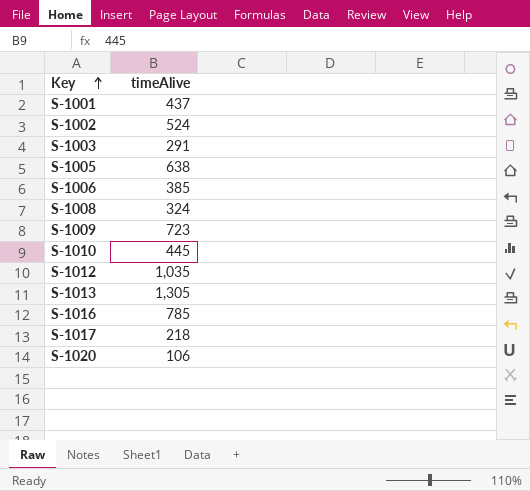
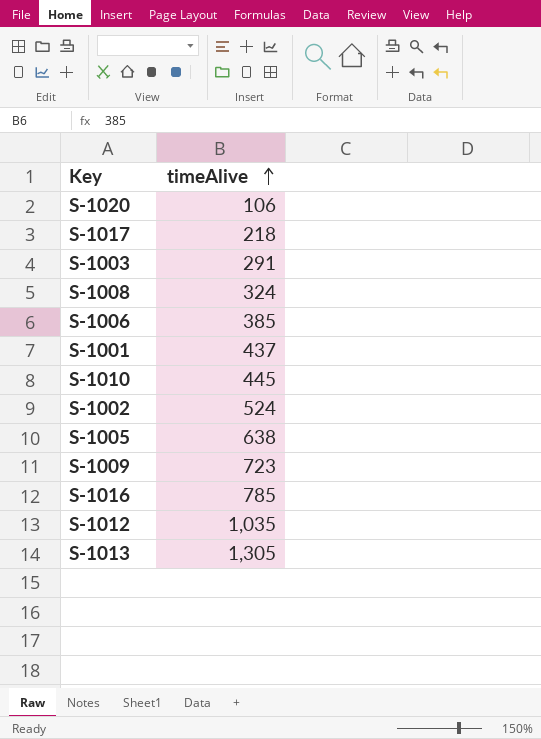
row order: Key ascending -> timeAlive ascending

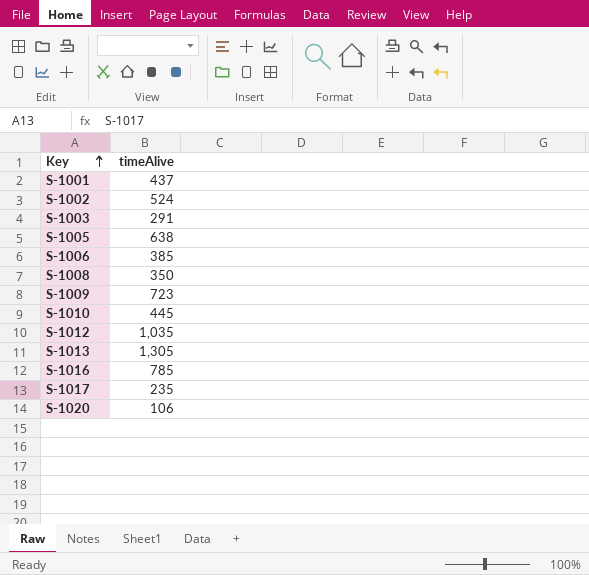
row order: timeAlive ascending -> Key ascending
S-1008 | timeAlive: 324 -> 350
S-1017 | timeAlive: 218 -> 235

